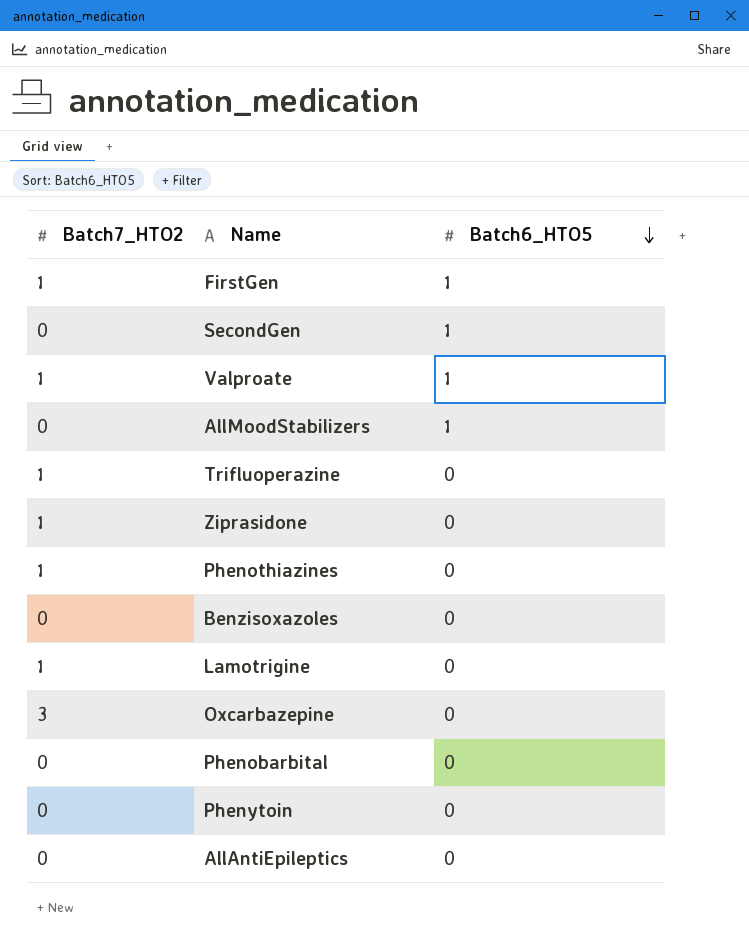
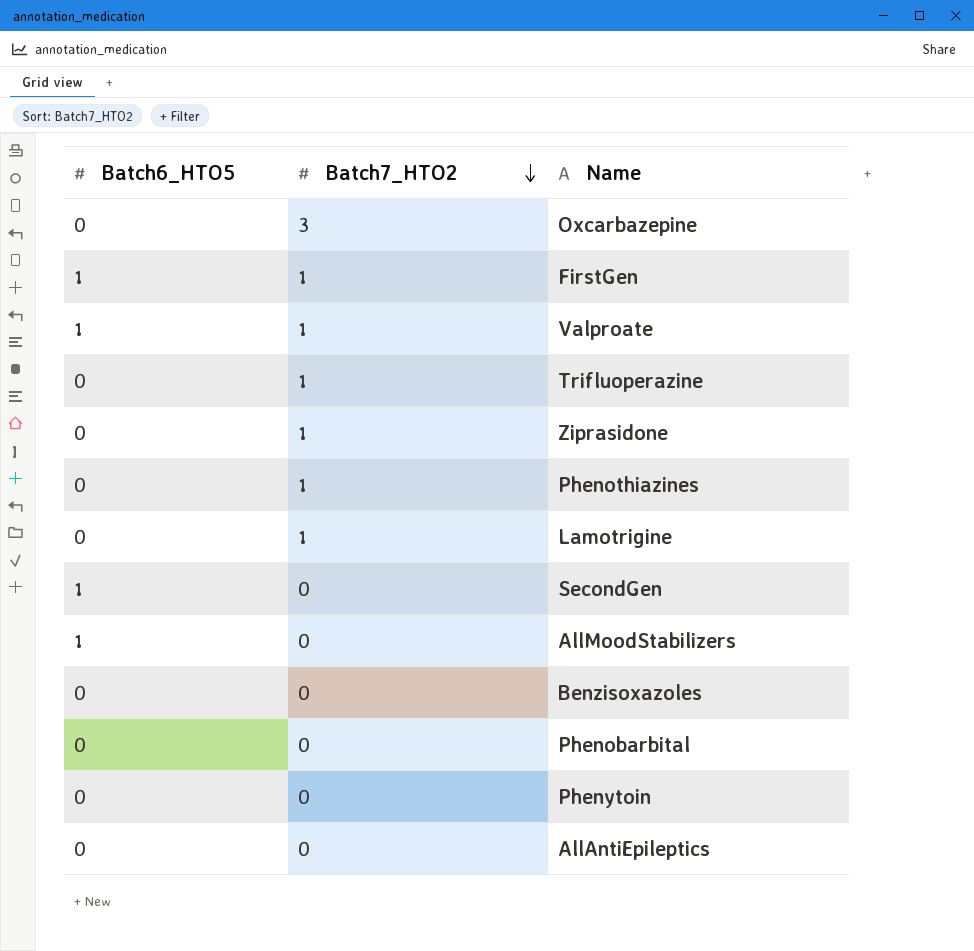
row order: Batch6_HTO5 descending -> Batch7_HTO2 descending
column Batch6_HTO5 | position: 3 -> 1

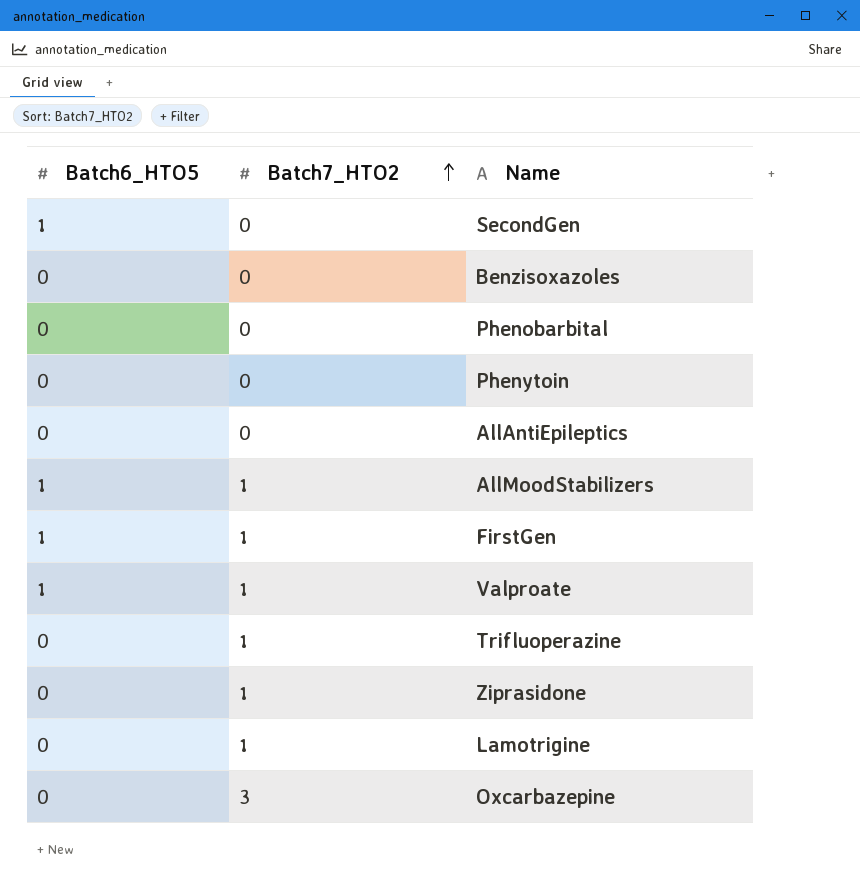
row order: Batch7_HTO2 descending -> Batch7_HTO2 ascending
row Phenothiazines: 0 | 1 -> none
AllMoodStabilizers | Batch7_HTO2: 0 -> 1

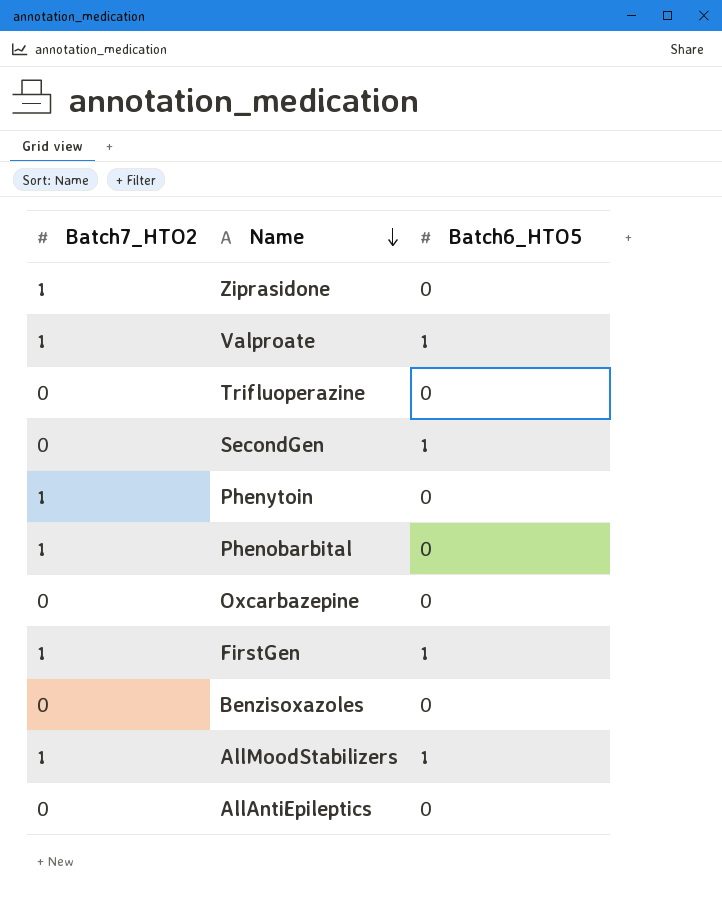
row order: Batch7_HTO2 ascending -> Name descending
column Batch6_HTO5 | position: 1 -> 3
row Lamotrigine: 0 | 1 -> none
Trifluoperazine | Batch7_HTO2: 1 -> 0
Phenytoin | Batch7_HTO2: 0 -> 1
Phenobarbital | Batch7_HTO2: 0 -> 1
Oxcarbazepine | Batch7_HTO2: 3 -> 0

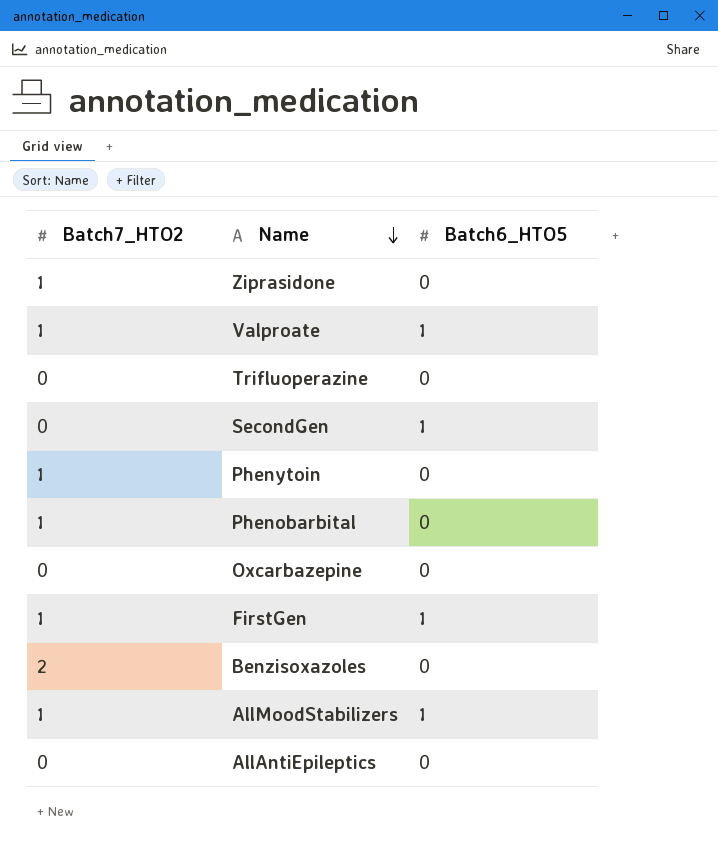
Benzisoxazoles | Batch7_HTO2: 0 -> 2

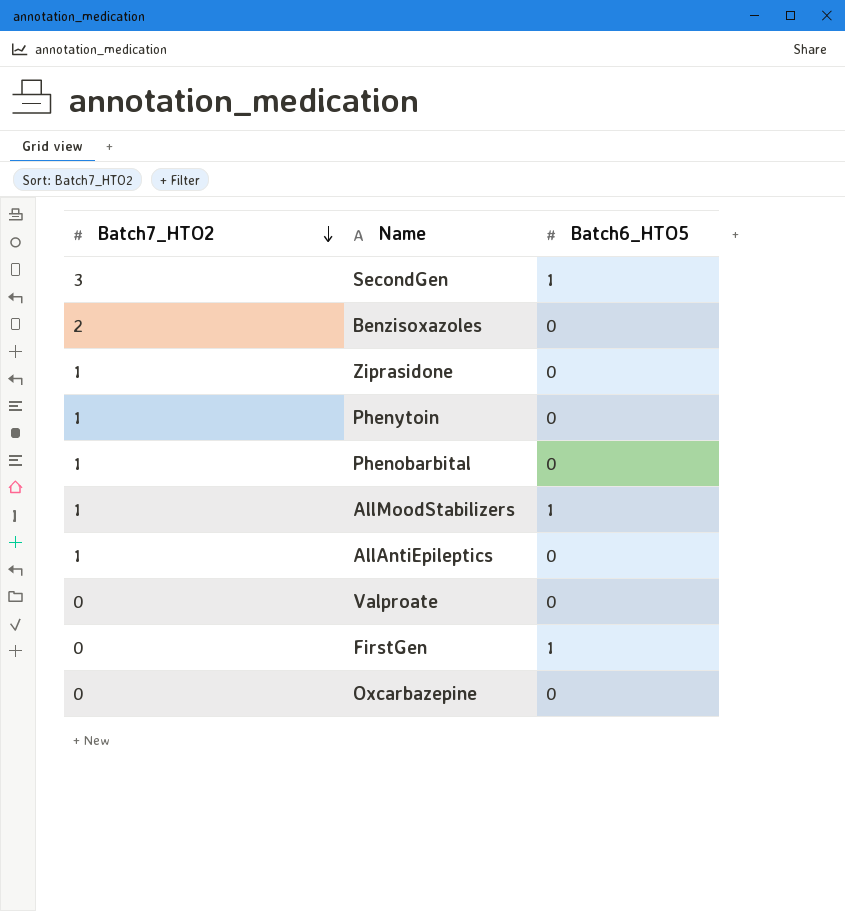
row order: Name descending -> Batch7_HTO2 descending
row Trifluoperazine: 0 | 0 -> none
SecondGen | Batch7_HTO2: 0 -> 3
AllAntiEpileptics | Batch7_HTO2: 0 -> 1
Valproate | Batch7_HTO2: 1 -> 0
Valproate | Batch6_HTO5: 1 -> 0
FirstGen | Batch7_HTO2: 1 -> 0

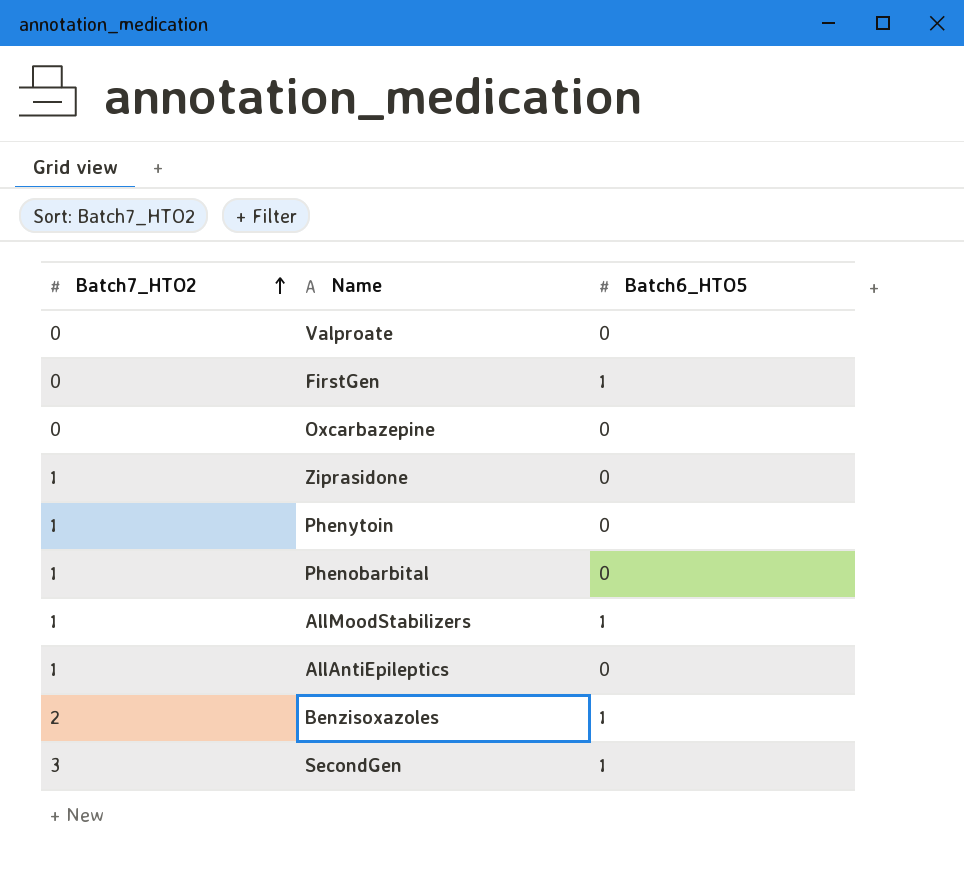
row order: Batch7_HTO2 descending -> Batch7_HTO2 ascending
Benzisoxazoles | Batch6_HTO5: 0 -> 1

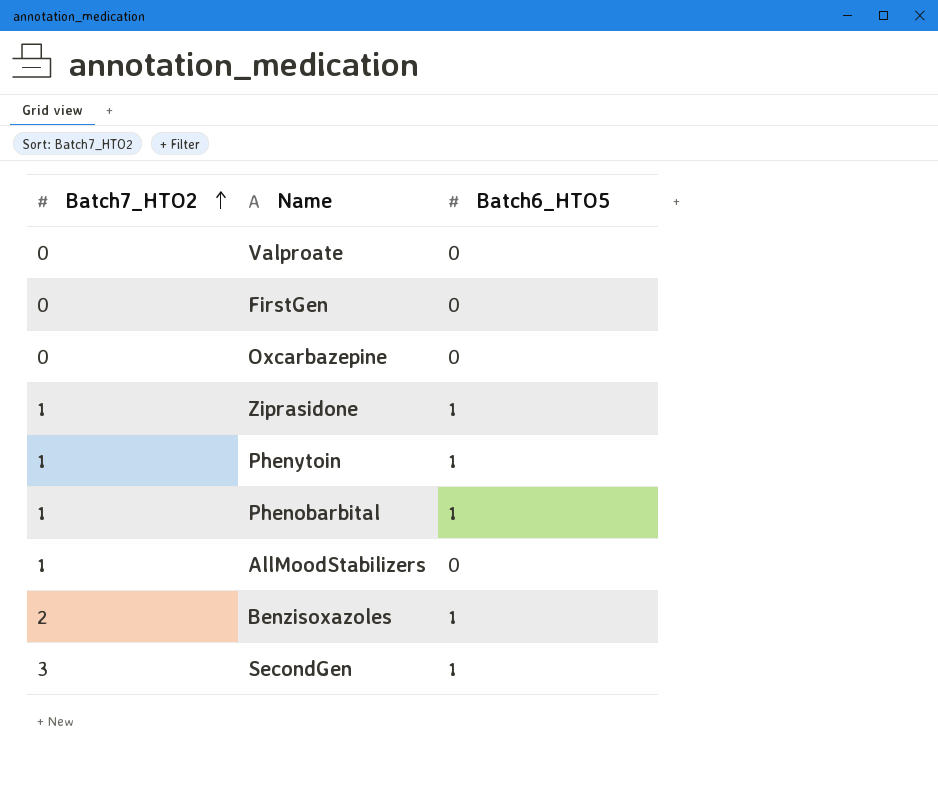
row AllAntiEpileptics: 1 | 0 -> none
FirstGen | Batch6_HTO5: 1 -> 0
Ziprasidone | Batch6_HTO5: 0 -> 1
Phenytoin | Batch6_HTO5: 0 -> 1
Phenobarbital | Batch6_HTO5: 0 -> 1
AllMoodStabilizers | Batch6_HTO5: 1 -> 0

